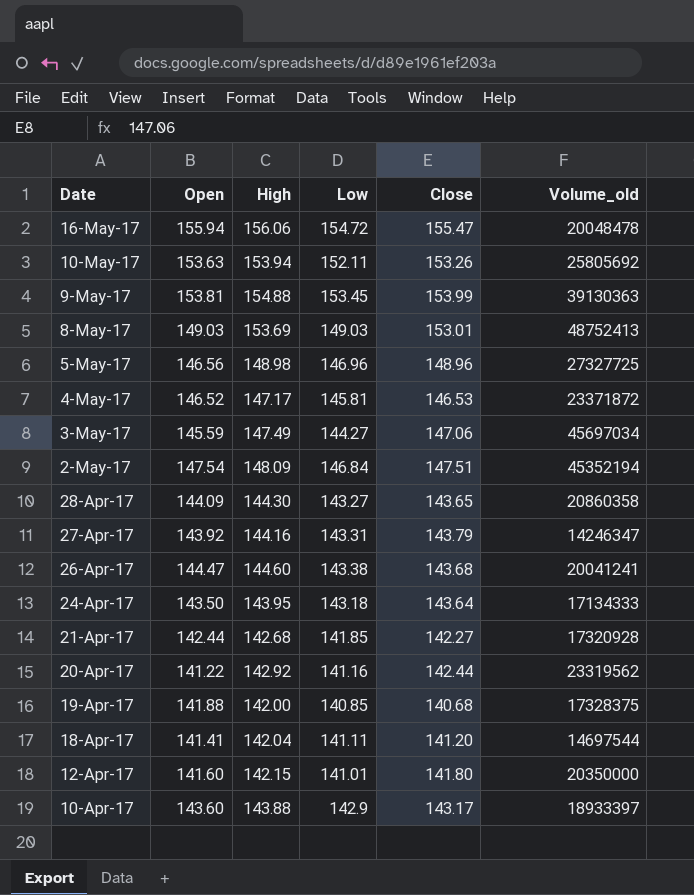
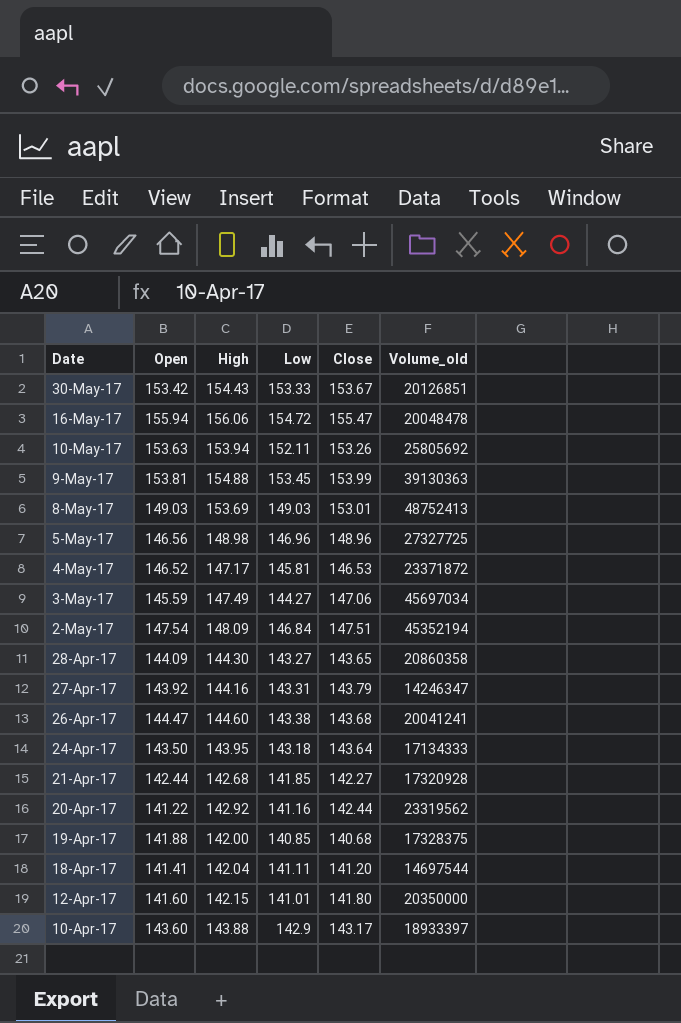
row 30-May-17: none -> 153.42 | 154.43 | 153.33 | 153.67 | 20126851

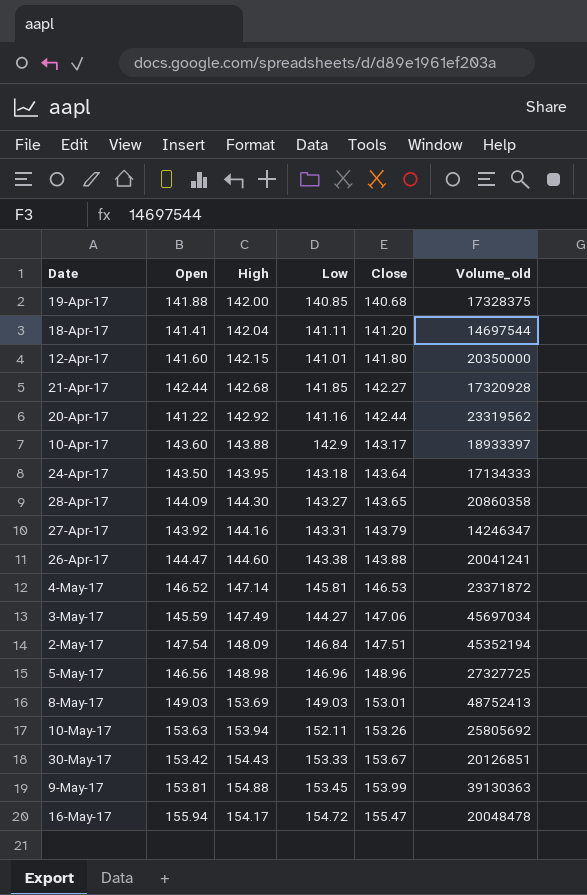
row order: Date descending -> Close ascending
26-Apr-17 | Close: 143.68 -> 143.88
4-May-17 | High: 147.17 -> 147.14
16-May-17 | High: 156.06 -> 154.17

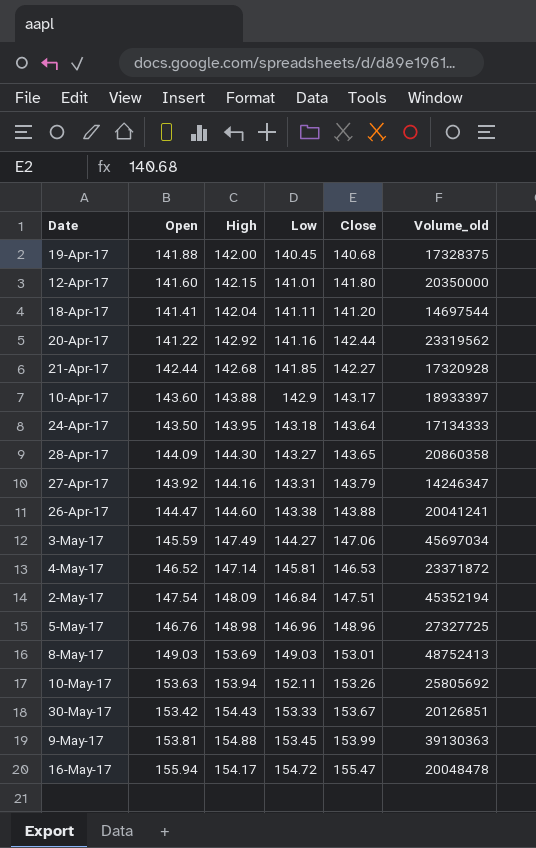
row order: Close ascending -> Low ascending
19-Apr-17 | Low: 140.85 -> 140.45
5-May-17 | Open: 146.56 -> 146.76

